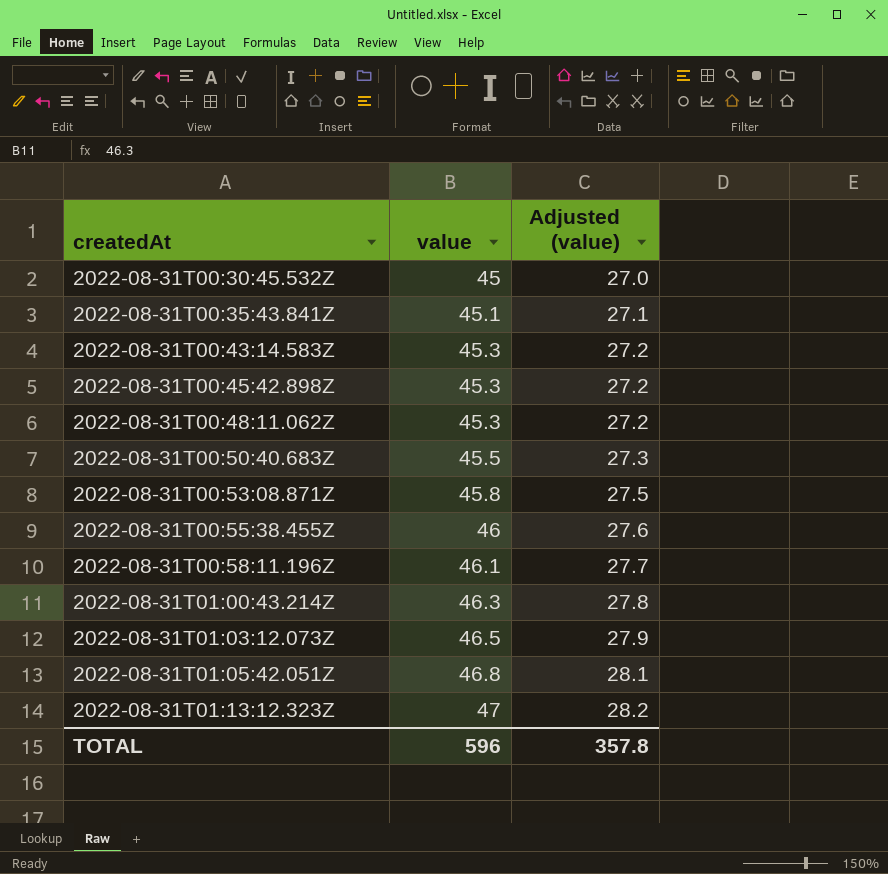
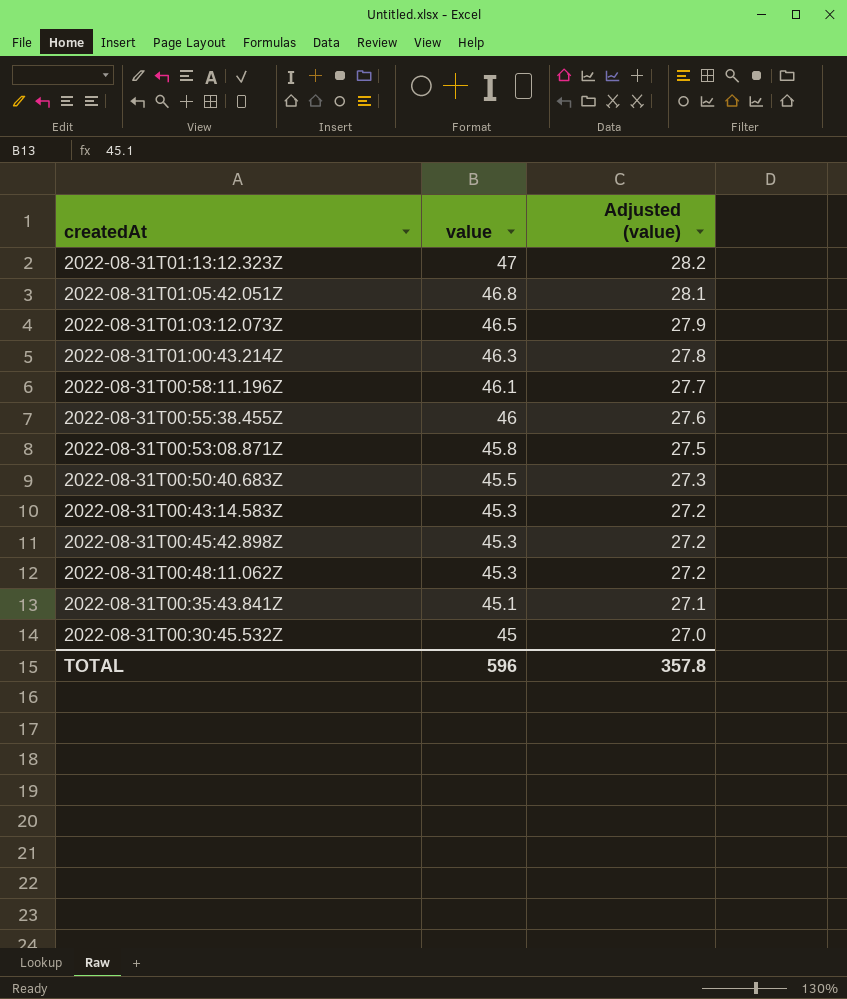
row order: createdAt ascending -> value descending

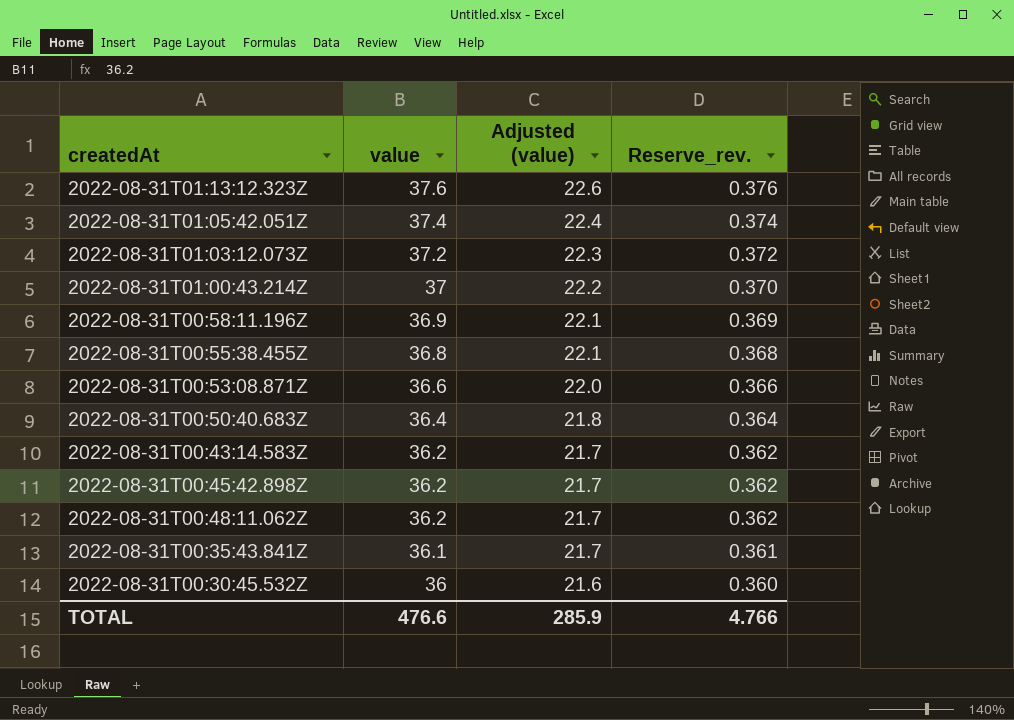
column Reserve_rev. | formula: none -> [value] * 0.01
2022-08-31T01:13:12.323Z | value: 47 -> 37.6
2022-08-31T01:13:12.323Z | Adjusted (value): 28.2 -> 22.6
2022-08-31T01:05:42.051Z | value: 46.8 -> 37.4
2022-08-31T01:05:42.051Z | Adjusted (value): 28.1 -> 22.4
2022-08-31T01:03:12.073Z | value: 46.5 -> 37.2
2022-08-31T01:03:12.073Z | Adjusted (value): 27.9 -> 22.3
2022-08-31T01:00:43.214Z | value: 46.3 -> 37
2022-08-31T01:00:43.214Z | Adjusted (value): 27.8 -> 22.2
2022-08-31T00:58:11.196Z | value: 46.1 -> 36.9
2022-08-31T00:58:11.196Z | Adjusted (value): 27.7 -> 22.1
2022-08-31T00:55:38.455Z | value: 46 -> 36.8
2022-08-31T00:55:38.455Z | Adjusted (value): 27.6 -> 22.1
2022-08-31T00:53:08.871Z | value: 45.8 -> 36.6
2022-08-31T00:53:08.871Z | Adjusted (value): 27.5 -> 22.0
2022-08-31T00:50:40.683Z | value: 45.5 -> 36.4
2022-08-31T00:50:40.683Z | Adjusted (value): 27.3 -> 21.8
2022-08-31T00:43:14.583Z | value: 45.3 -> 36.2
2022-08-31T00:43:14.583Z | Adjusted (value): 27.2 -> 21.7
2022-08-31T00:45:42.898Z | value: 45.3 -> 36.2
2022-08-31T00:45:42.898Z | Adjusted (value): 27.2 -> 21.7
2022-08-31T00:48:11.062Z | value: 45.3 -> 36.2
2022-08-31T00:48:11.062Z | Adjusted (value): 27.2 -> 21.7
2022-08-31T00:35:43.841Z | value: 45.1 -> 36.1
2022-08-31T00:35:43.841Z | Adjusted (value): 27.1 -> 21.7
2022-08-31T00:30:45.532Z | value: 45 -> 36
2022-08-31T00:30:45.532Z | Adjusted (value): 27.0 -> 21.6
TOTAL | value: 596 -> 476.6
TOTAL | Adjusted (value): 357.8 -> 285.9

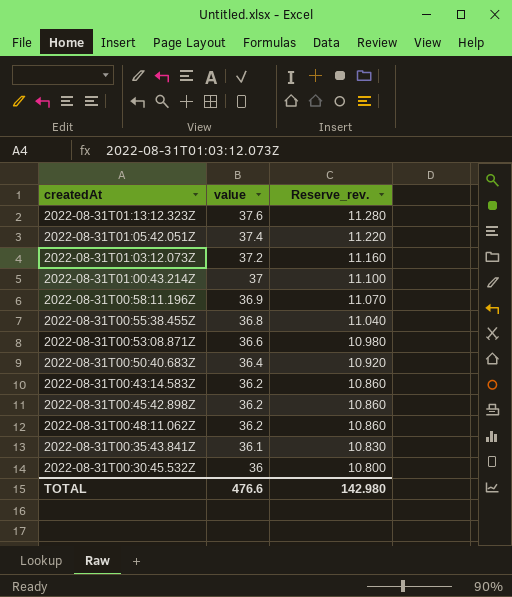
column Adjusted (value) | formula: [value] * 0.6 -> none
column Reserve_rev. | formula: [value] * 0.01 -> [value] * 0.3
TOTAL | Reserve_rev.: 4.766 -> 142.980

